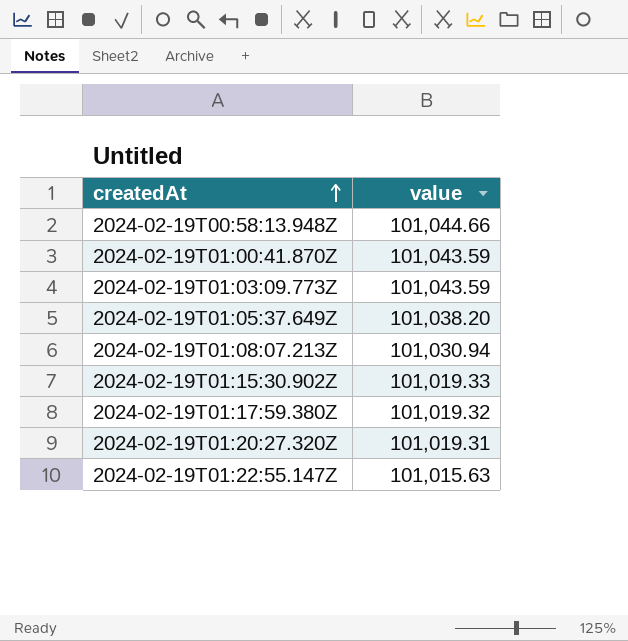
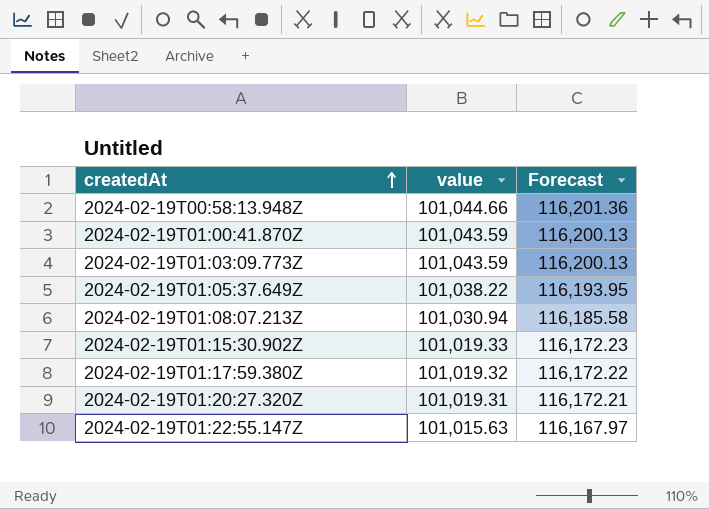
column Forecast | formula: none -> [value] * 1.15
2024-02-19T01:05:37.649Z | value: 101,038.20 -> 101,038.22

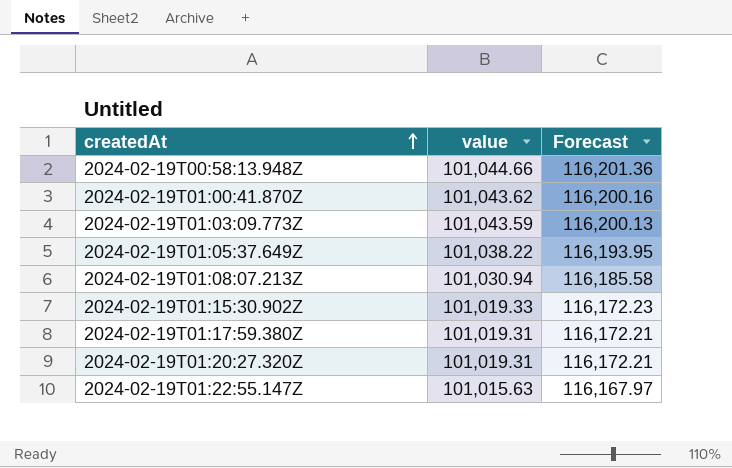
2024-02-19T01:00:41.870Z | value: 101,043.59 -> 101,043.62
2024-02-19T01:00:41.870Z | Forecast: 116,200.13 -> 116,200.16
2024-02-19T01:17:59.380Z | value: 101,019.32 -> 101,019.31
2024-02-19T01:17:59.380Z | Forecast: 116,172.22 -> 116,172.21

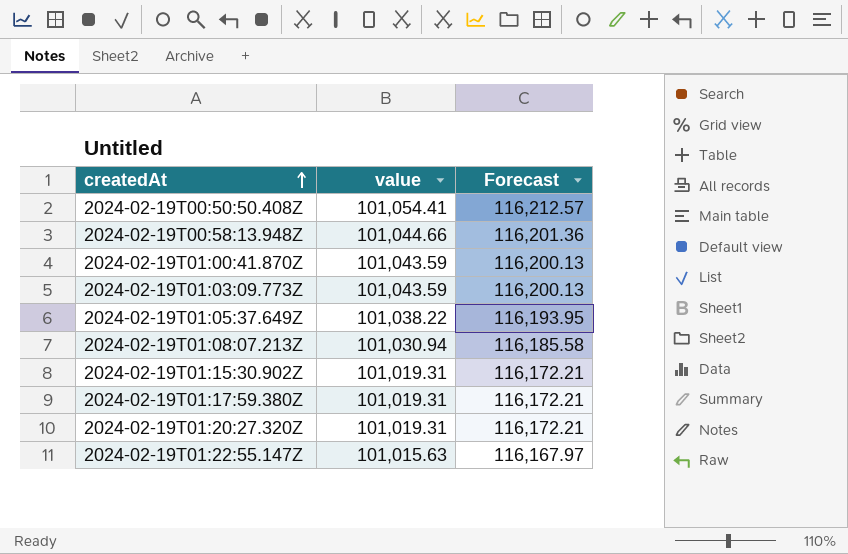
row 2024-02-19T00:50:50.408Z: none -> 101,054.41 | 116,212.57
2024-02-19T01:00:41.870Z | value: 101,043.62 -> 101,043.59
2024-02-19T01:00:41.870Z | Forecast: 116,200.16 -> 116,200.13
2024-02-19T01:15:30.902Z | value: 101,019.33 -> 101,019.31
2024-02-19T01:15:30.902Z | Forecast: 116,172.23 -> 116,172.21

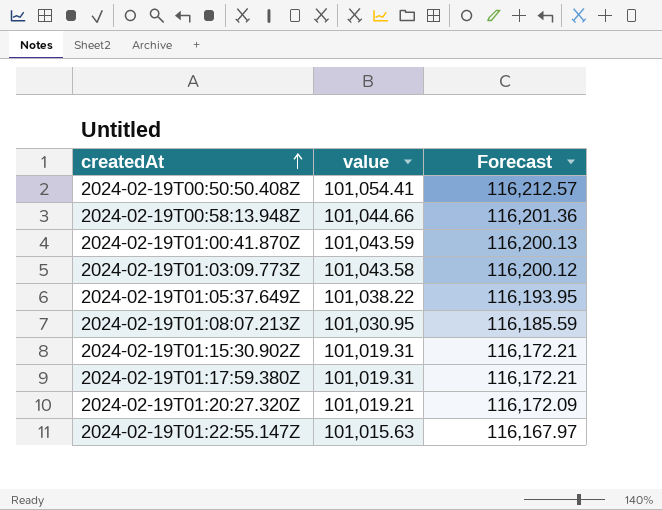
2024-02-19T01:03:09.773Z | value: 101,043.59 -> 101,043.58
2024-02-19T01:03:09.773Z | Forecast: 116,200.13 -> 116,200.12
2024-02-19T01:08:07.213Z | value: 101,030.94 -> 101,030.95
2024-02-19T01:08:07.213Z | Forecast: 116,185.58 -> 116,185.59
2024-02-19T01:20:27.320Z | value: 101,019.31 -> 101,019.21
2024-02-19T01:20:27.320Z | Forecast: 116,172.21 -> 116,172.09

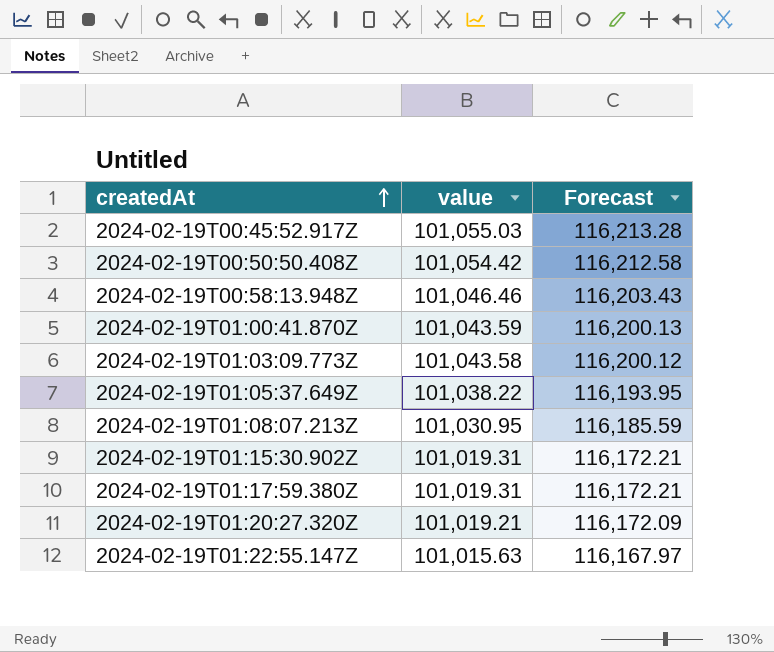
row 2024-02-19T00:45:52.917Z: none -> 101,055.03 | 116,213.28
2024-02-19T00:50:50.408Z | value: 101,054.41 -> 101,054.42
2024-02-19T00:50:50.408Z | Forecast: 116,212.57 -> 116,212.58
2024-02-19T00:58:13.948Z | value: 101,044.66 -> 101,046.46
2024-02-19T00:58:13.948Z | Forecast: 116,201.36 -> 116,203.43

